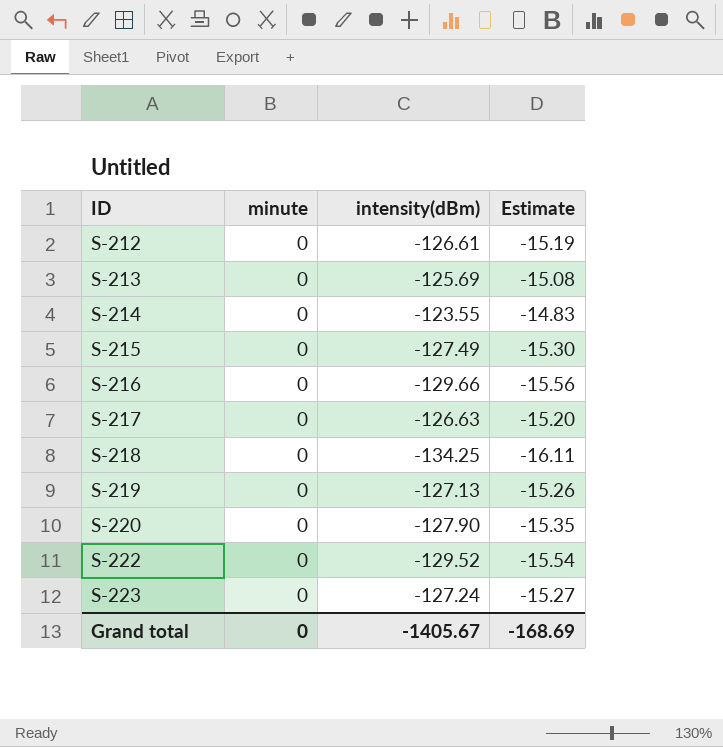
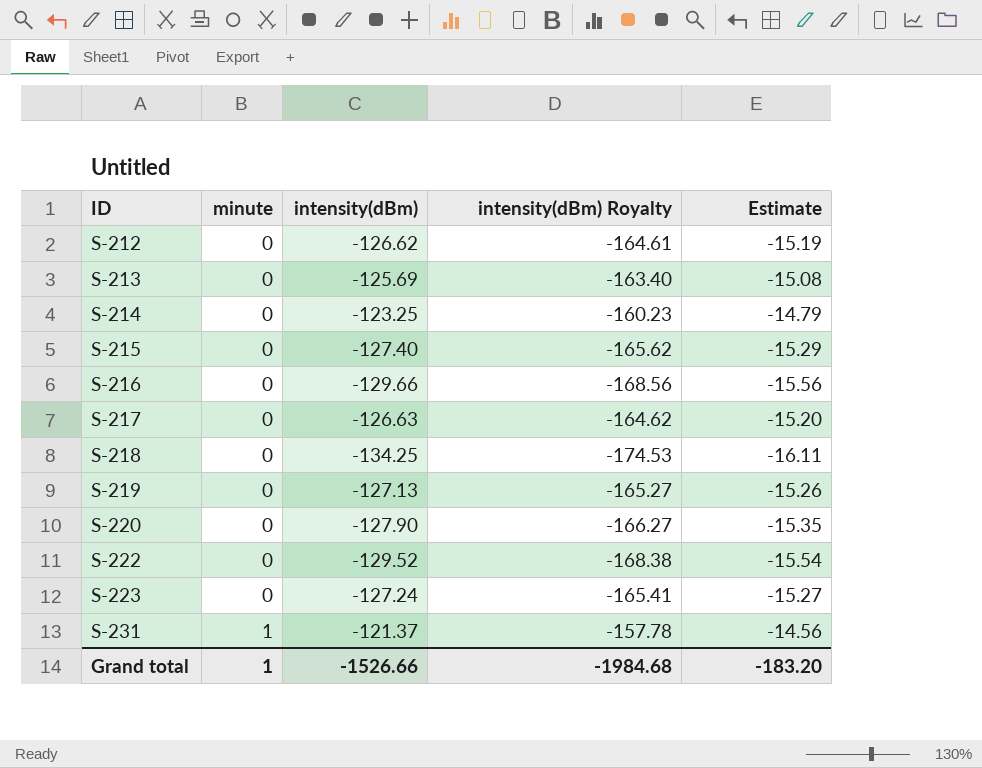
column intensity(dBm) Royalty | formula: none -> [intensity(dBm)] * 1.3
S-212 | intensity(dBm): -126.61 -> -126.62
S-214 | intensity(dBm): -123.55 -> -123.25
S-214 | Estimate: -14.83 -> -14.79
S-215 | intensity(dBm): -127.49 -> -127.40
S-215 | Estimate: -15.30 -> -15.29
row S-231: none -> 1 | -121.37 | -157.78 | -14.56
Grand total | minute: 0 -> 1
Grand total | intensity(dBm): -1405.67 -> -1526.66
Grand total | Estimate: -168.69 -> -183.20

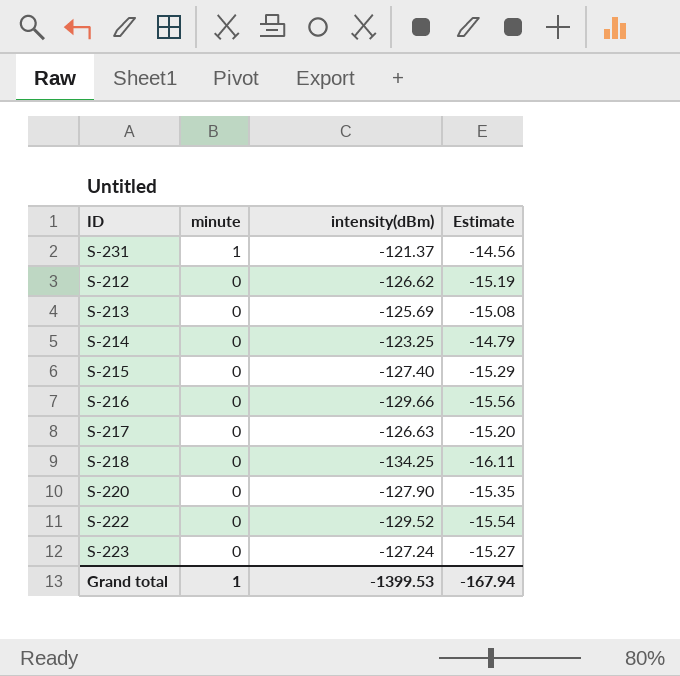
row order: ID ascending -> minute descending
column intensity(dBm) Royalty | formula: [intensity(dBm)] * 1.3 -> none
row S-219: 0 | -127.13 | -165.27 | -15.26 -> none
Grand total | intensity(dBm): -1526.66 -> -1399.53
Grand total | Estimate: -183.20 -> -167.94

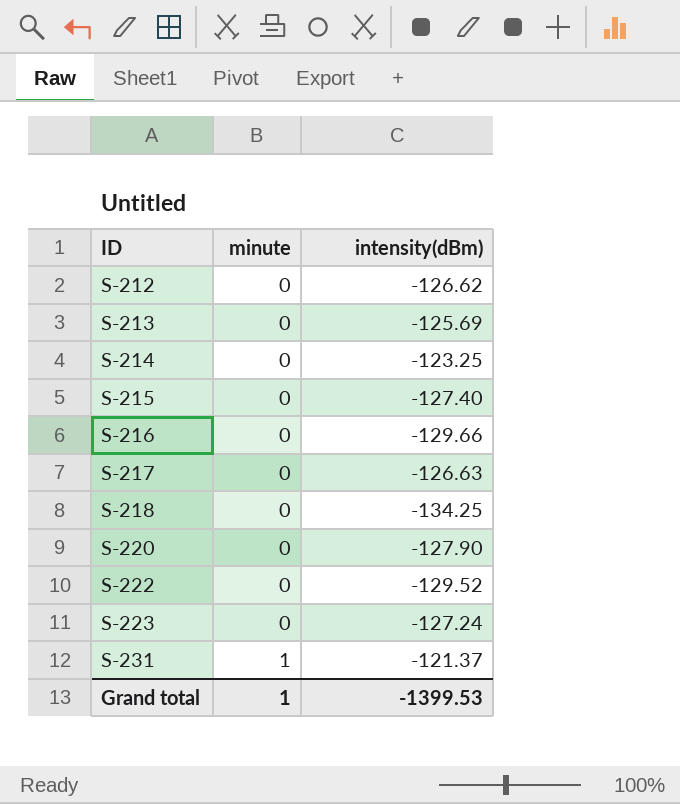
row order: minute descending -> ID ascending
column Estimate | formula: [intensity(dBm)] * 0.12 -> none

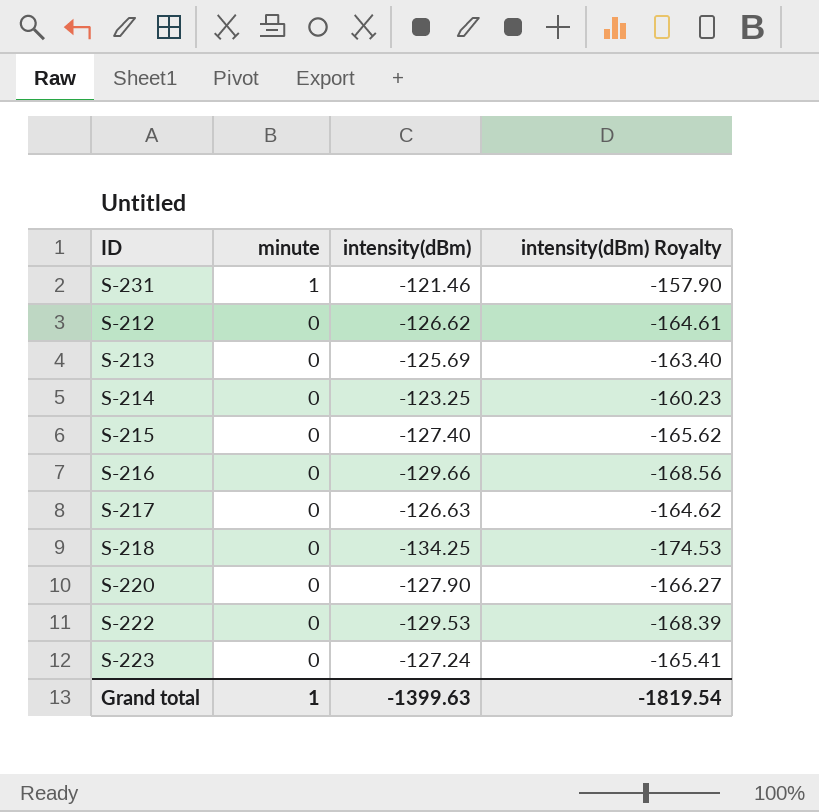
row order: ID ascending -> minute descending
column intensity(dBm) Royalty | formula: none -> [intensity(dBm)] * 1.3
S-231 | intensity(dBm): -121.37 -> -121.46
S-222 | intensity(dBm): -129.52 -> -129.53
Grand total | intensity(dBm): -1399.53 -> -1399.63

